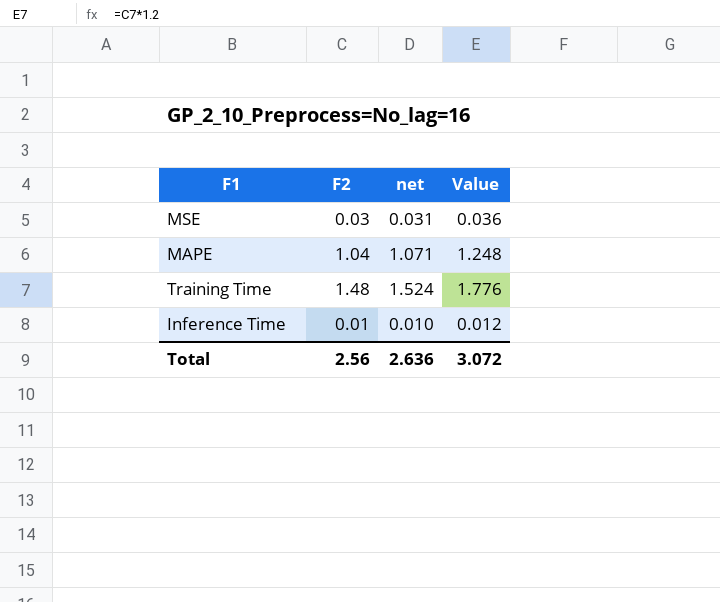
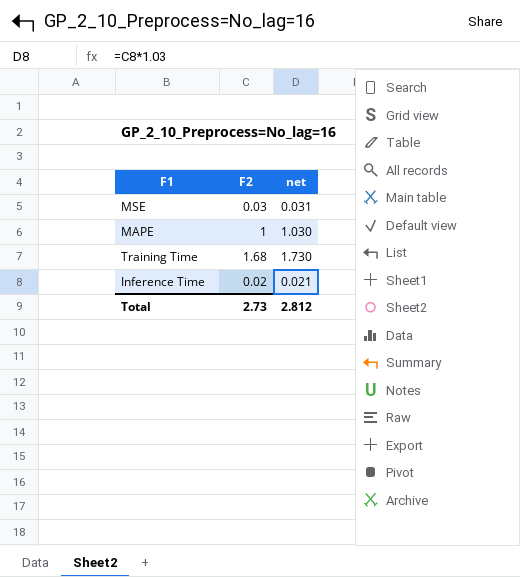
column Value | formula: [F2] * 1.2 -> none
MAPE | F2: 1.04 -> 1
MAPE | net: 1.071 -> 1.030
Training Time | F2: 1.48 -> 1.68
Training Time | net: 1.524 -> 1.730
Inference Time | F2: 0.01 -> 0.02
Inference Time | net: 0.010 -> 0.021
Total | F2: 2.56 -> 2.73
Total | net: 2.636 -> 2.812

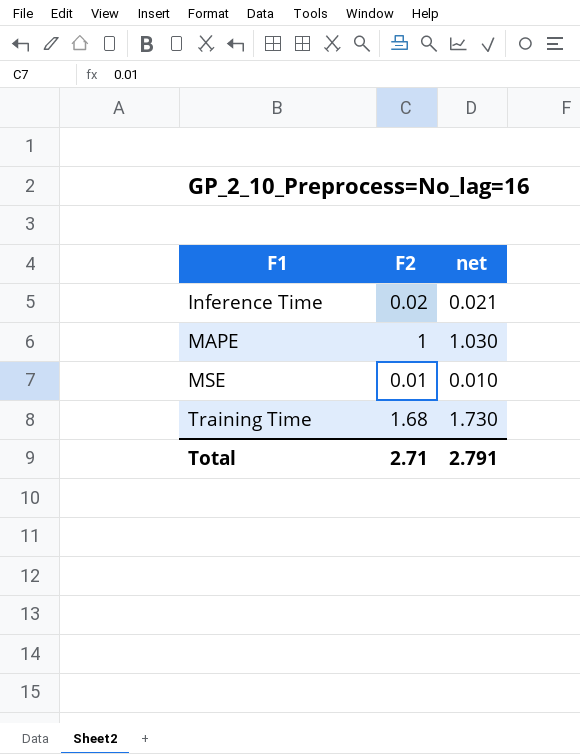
row order: none -> F1 ascending
MSE | F2: 0.03 -> 0.01
MSE | net: 0.031 -> 0.010
Total | F2: 2.73 -> 2.71
Total | net: 2.812 -> 2.791

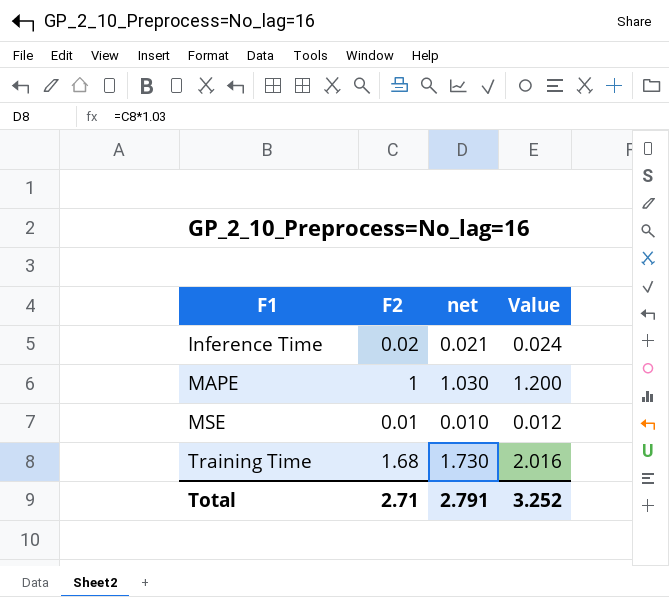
column Value | formula: none -> [F2] * 1.2

